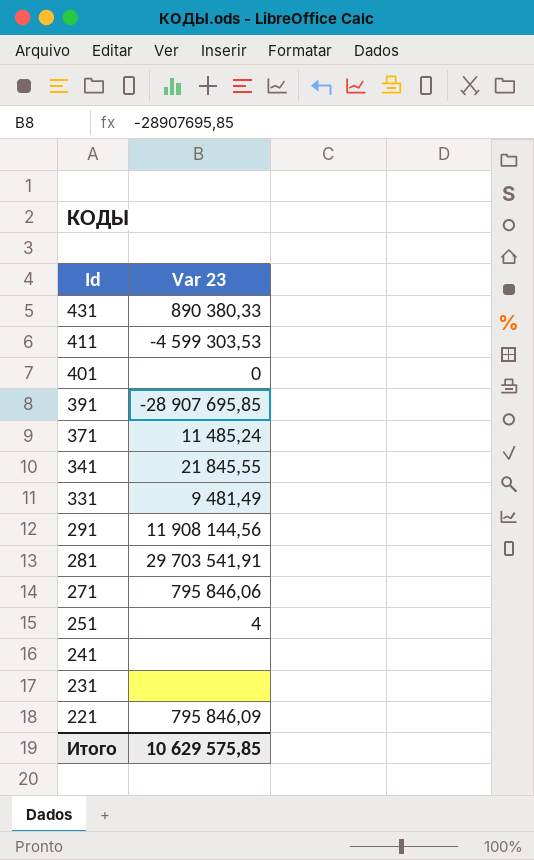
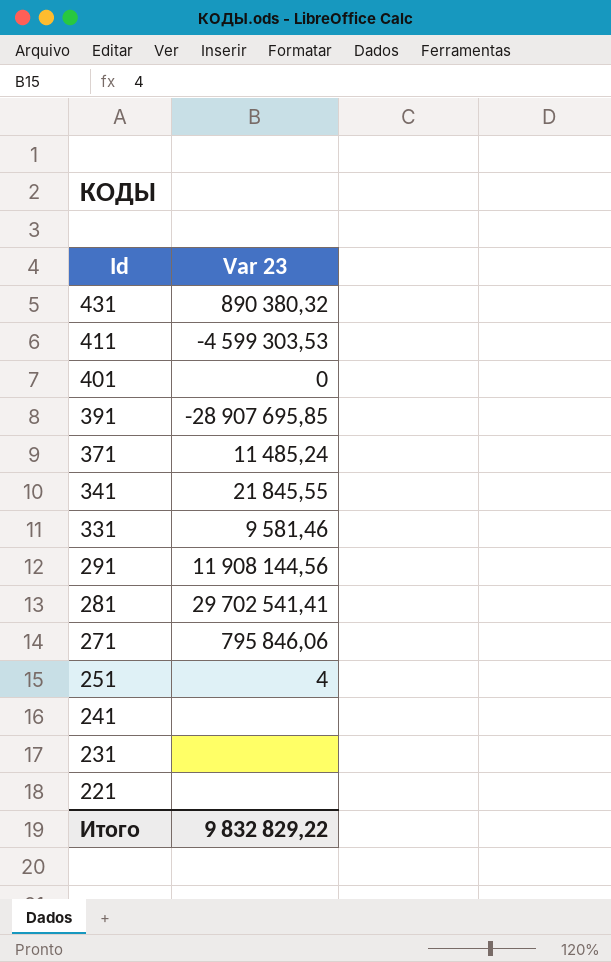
431 | Var 23: 890 380,33 -> 890 380,32
331 | Var 23: 9 481,49 -> 9 581,46
281 | Var 23: 29 703 541,91 -> 29 702 541,41
221 | Var 23: 795 846,09 -> none
Итого | Var 23: 10 629 575,85 -> 9 832 829,22

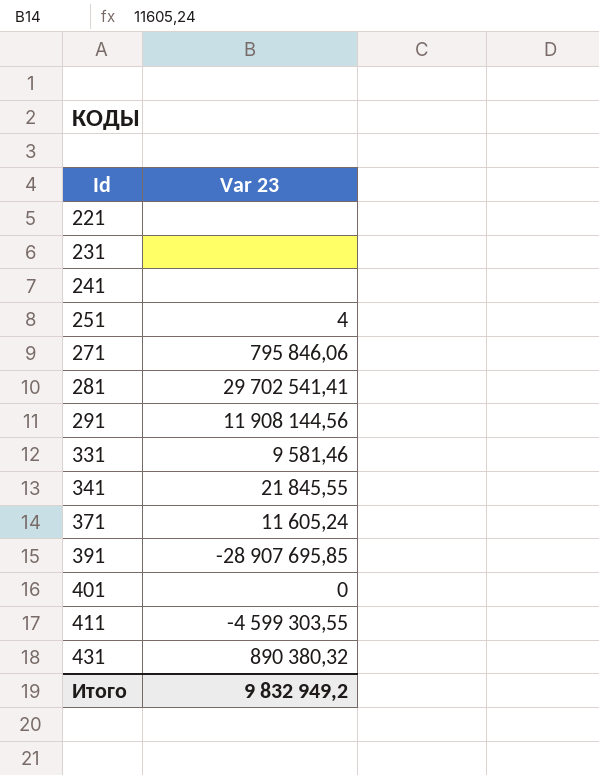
row order: Id descending -> Id ascending
371 | Var 23: 11 485,24 -> 11 605,24
411 | Var 23: -4 599 303,53 -> -4 599 303,55
Итого | Var 23: 9 832 829,22 -> 9 832 949,2

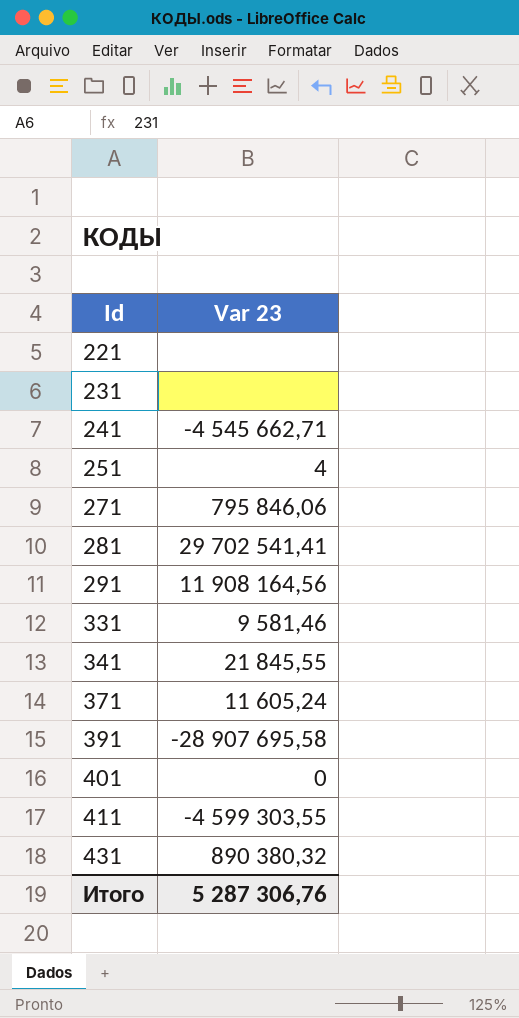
241 | Var 23: none -> -4 545 662,71
291 | Var 23: 11 908 144,56 -> 11 908 164,56
391 | Var 23: -28 907 695,85 -> -28 907 695,58
Итого | Var 23: 9 832 949,2 -> 5 287 306,76

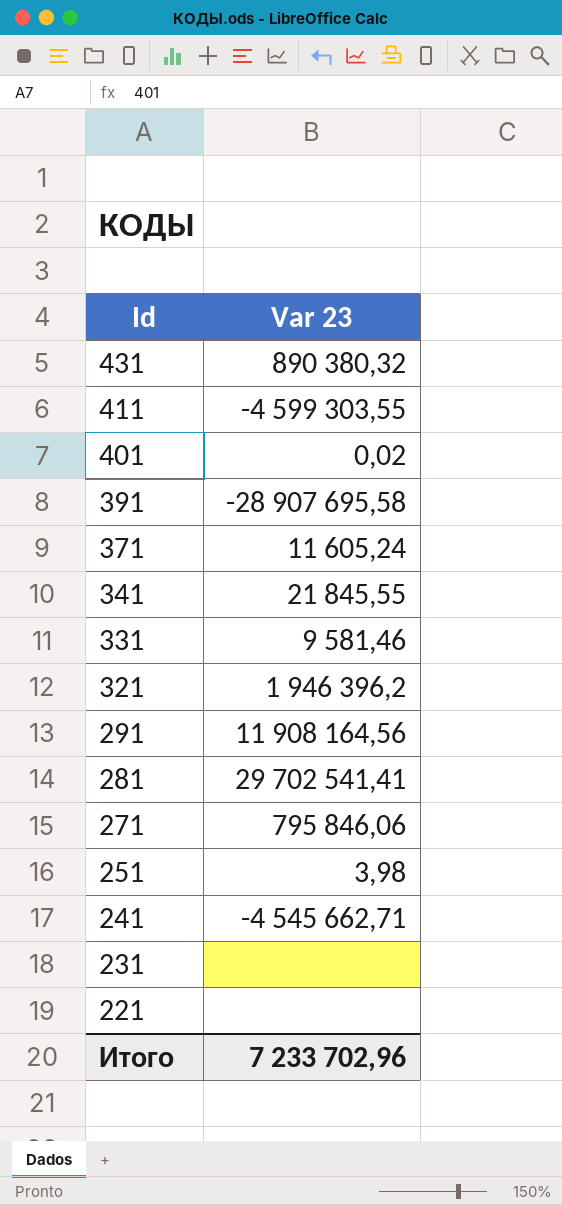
row order: Id ascending -> Id descending
401 | Var 23: 0 -> 0,02
row 321: none -> 1 946 396,2
251 | Var 23: 4 -> 3,98
Итого | Var 23: 5 287 306,76 -> 7 233 702,96

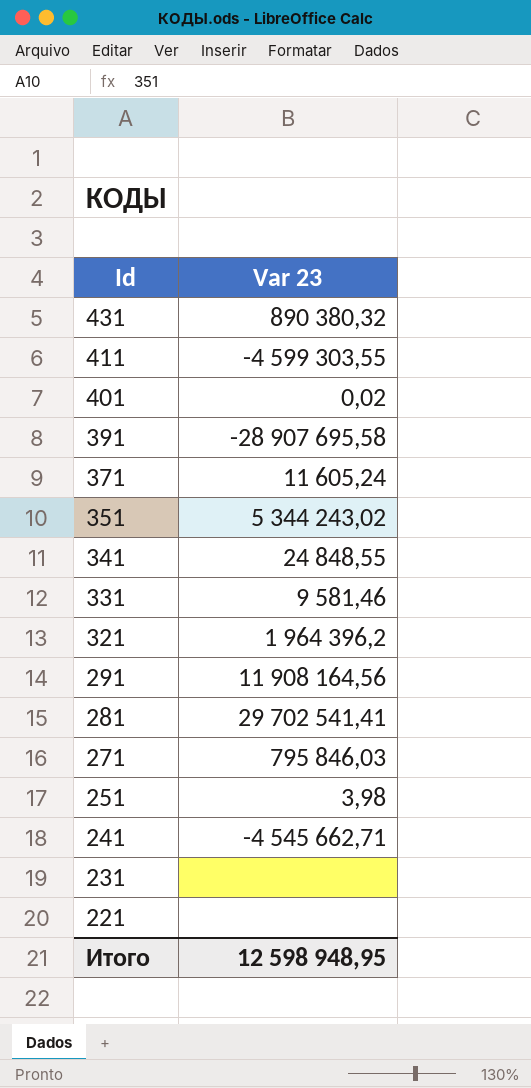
row 351: none -> 5 344 243,02
341 | Var 23: 21 845,55 -> 24 848,55
321 | Var 23: 1 946 396,2 -> 1 964 396,2
271 | Var 23: 795 846,06 -> 795 846,03
Итого | Var 23: 7 233 702,96 -> 12 598 948,95

